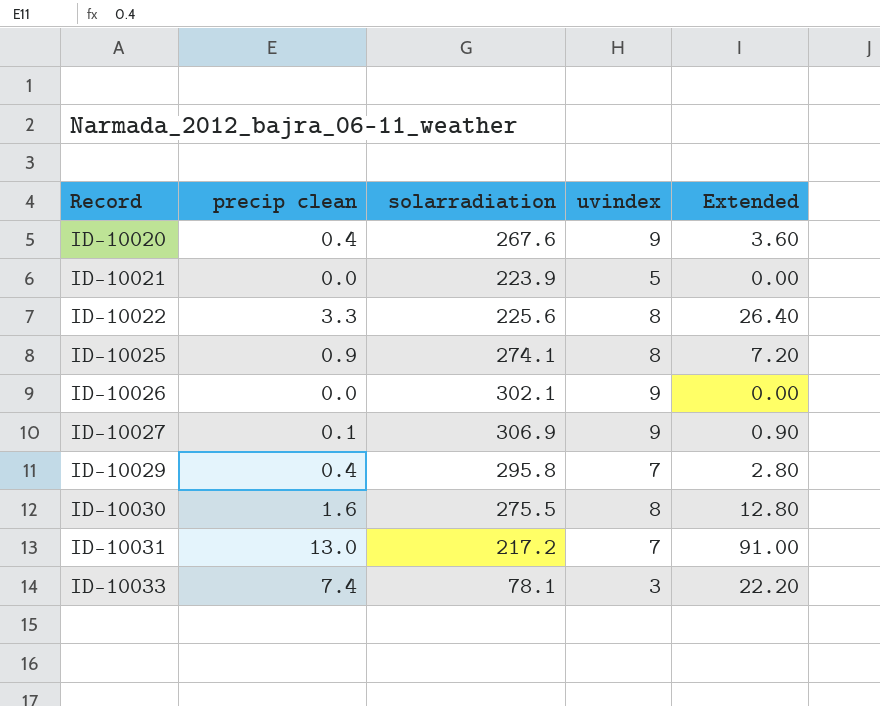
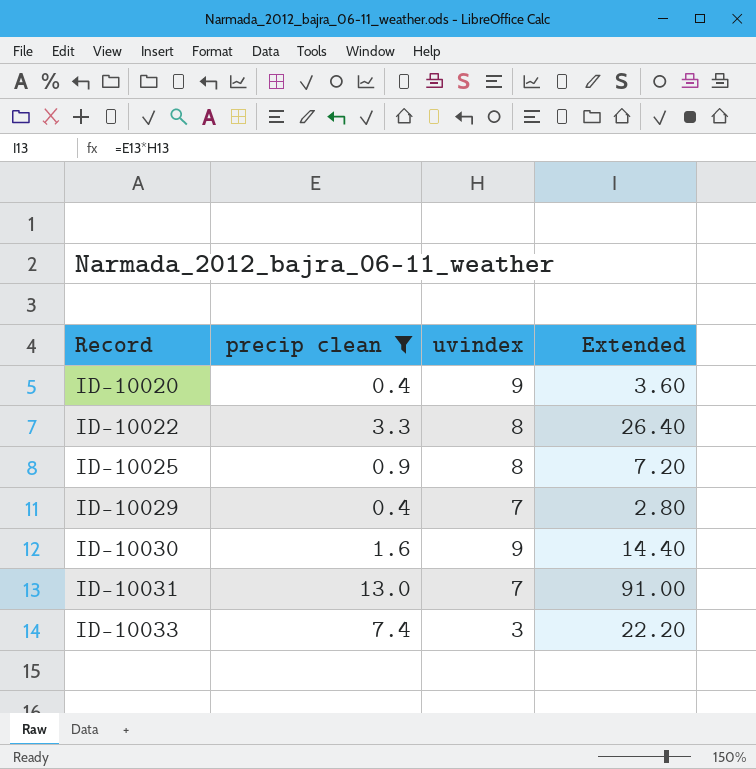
filter: none -> precip clean >= 0.4
column solarradiation | position: 3 -> none
ID-10030 | uvindex: 8 -> 9
ID-10030 | Extended: 12.80 -> 14.40

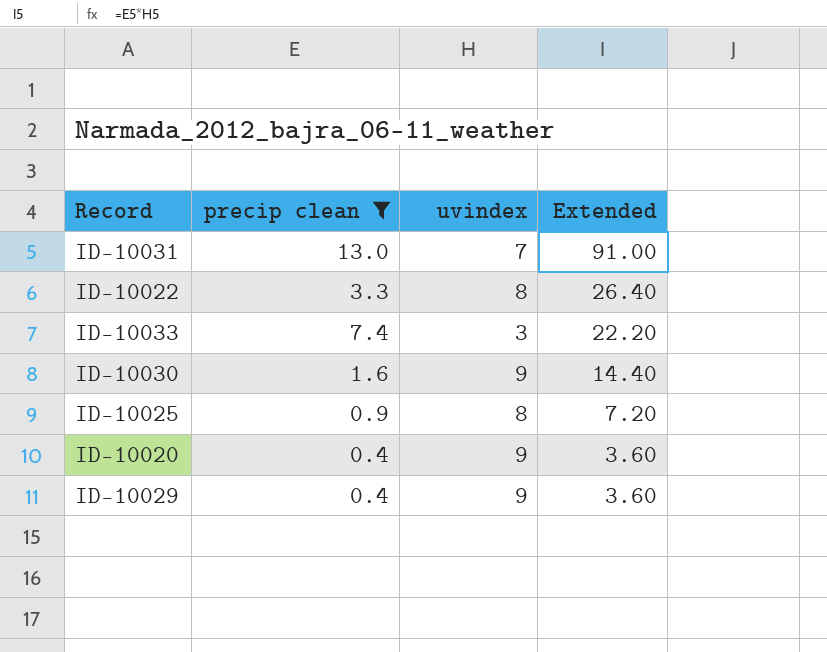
row order: Record ascending -> Extended descending
ID-10029 | uvindex: 7 -> 9
ID-10029 | Extended: 2.80 -> 3.60

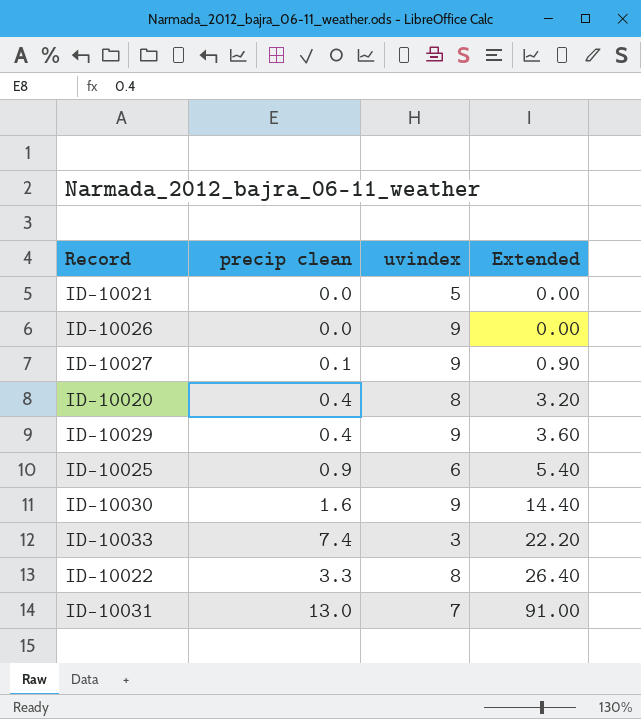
filter: precip clean >= 0.4 -> none
row order: Extended descending -> Extended ascending
ID-10020 | uvindex: 9 -> 8
ID-10020 | Extended: 3.60 -> 3.20
ID-10025 | uvindex: 8 -> 6
ID-10025 | Extended: 7.20 -> 5.40

